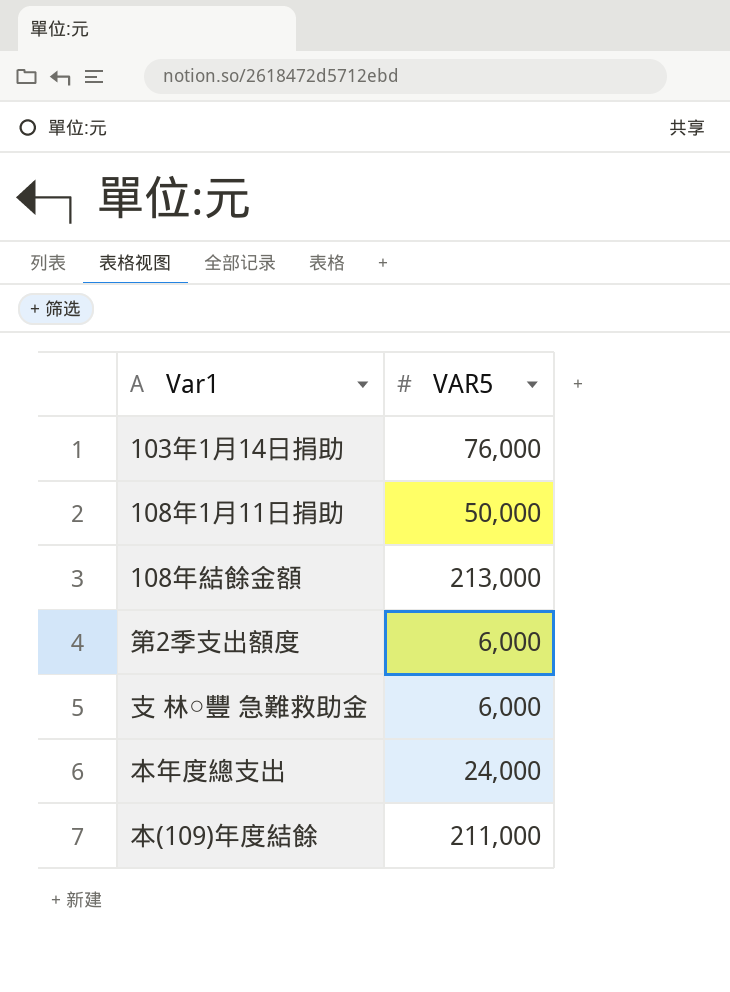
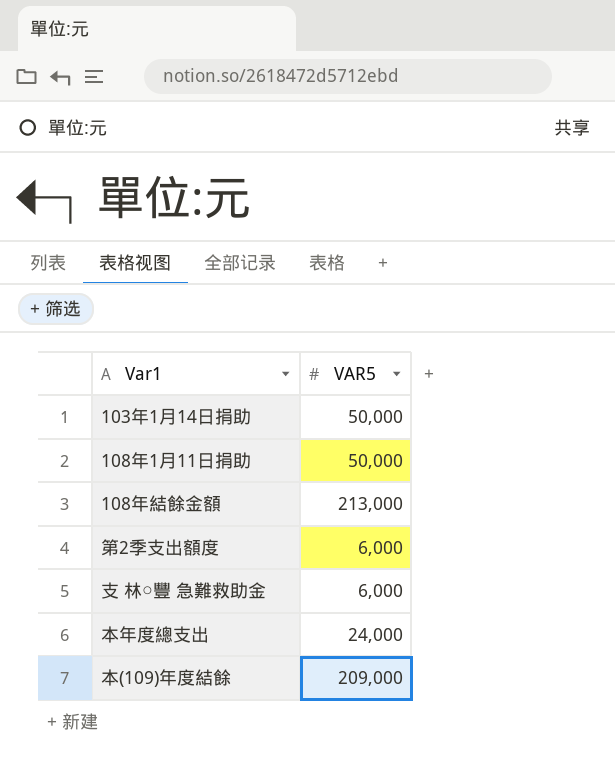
103年1月14日捐助 | VAR5: 76,000 -> 50,000
本(109)年度結餘 | VAR5: 211,000 -> 209,000

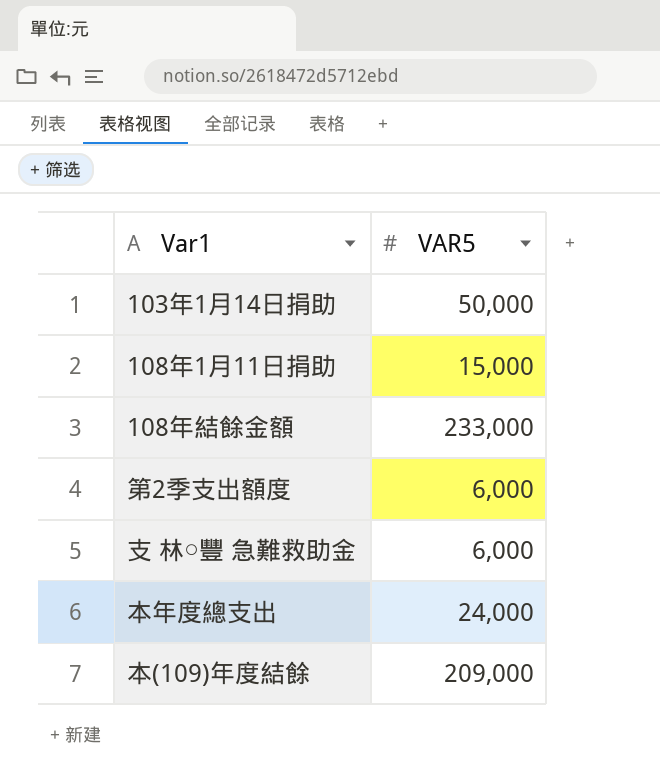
108年1月11日捐助 | VAR5: 50,000 -> 15,000
108年結餘金額 | VAR5: 213,000 -> 233,000

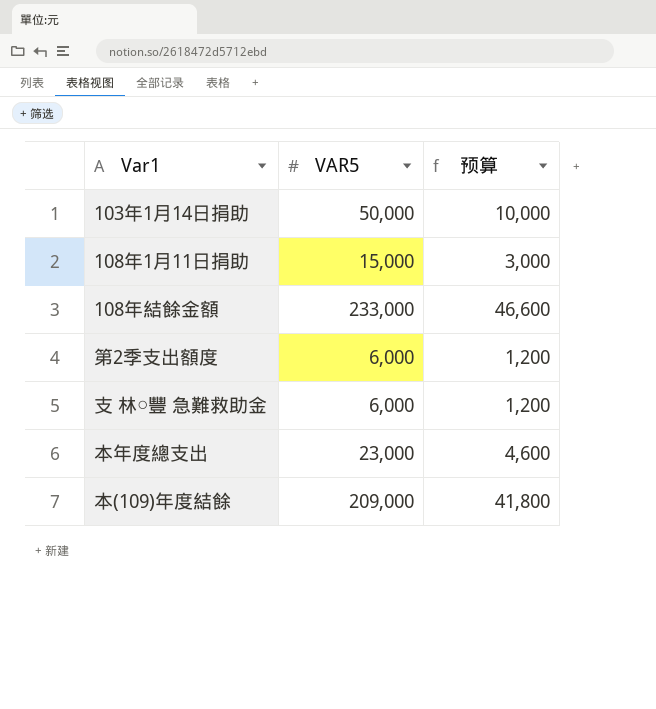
column 预算 | formula: none -> [VAR5] * 0.2
本年度總支出 | VAR5: 24,000 -> 23,000

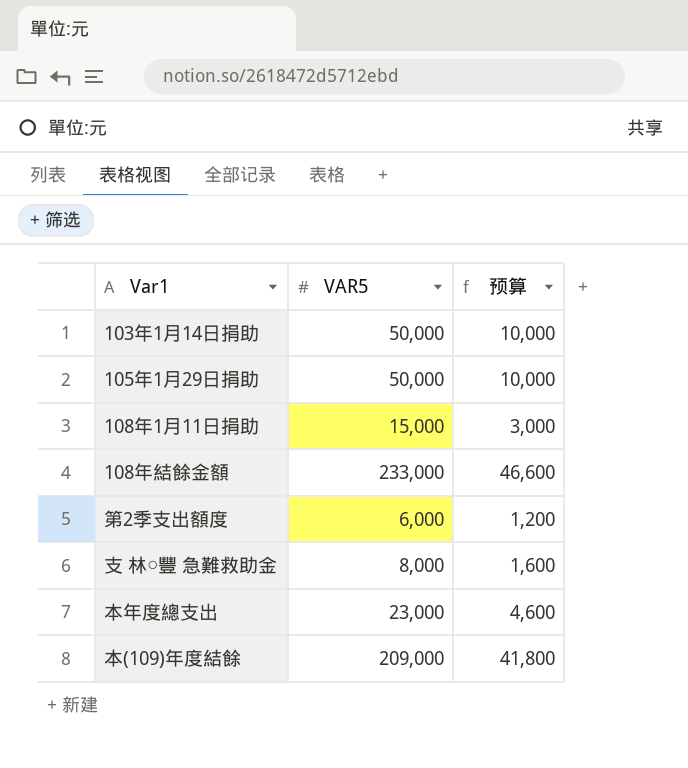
row 105年1月29日捐助: none -> 50,000 | 10,000
支 林○豐 急難救助金 | VAR5: 6,000 -> 8,000
支 林○豐 急難救助金 | 预算: 1,200 -> 1,600

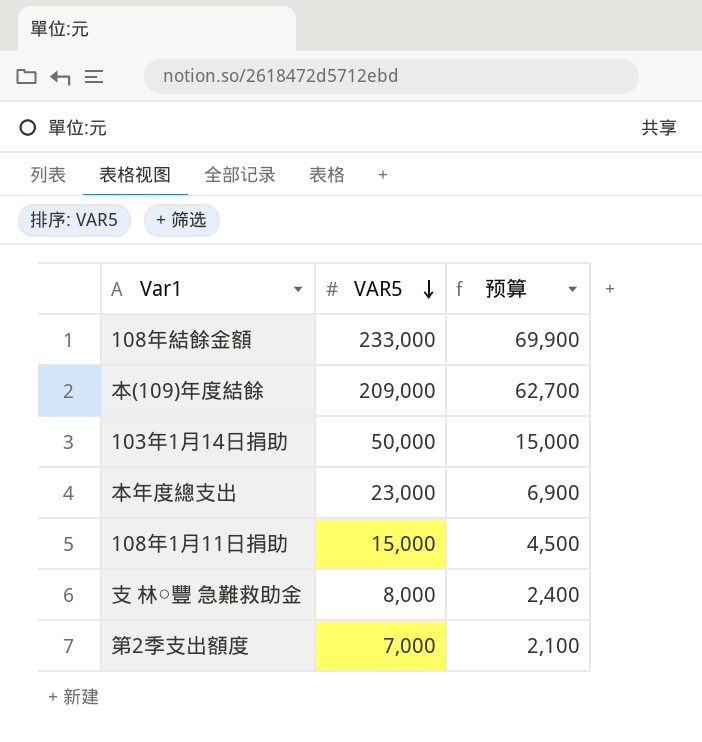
row order: none -> VAR5 descending
column 预算 | formula: [VAR5] * 0.2 -> [VAR5] * 0.3
row 105年1月29日捐助: 50,000 | 10,000 -> none
第2季支出額度 | VAR5: 6,000 -> 7,000

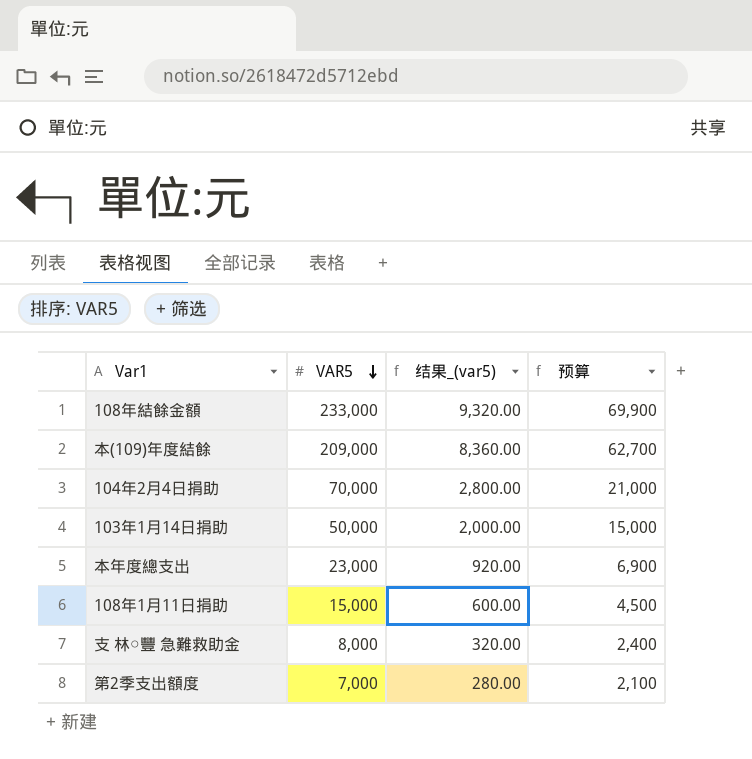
column 结果_(var5) | formula: none -> [VAR5] * 0.04
row 104年2月4日捐助: none -> 70,000 | 2,800.00 | 21,000

